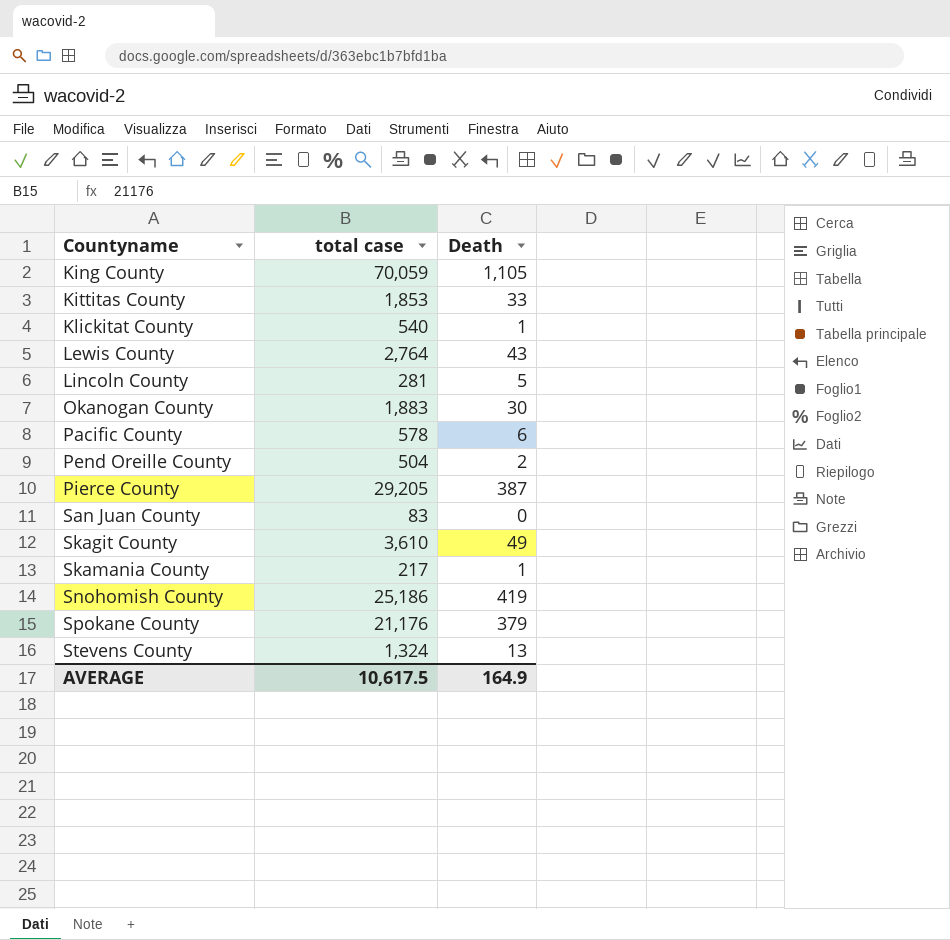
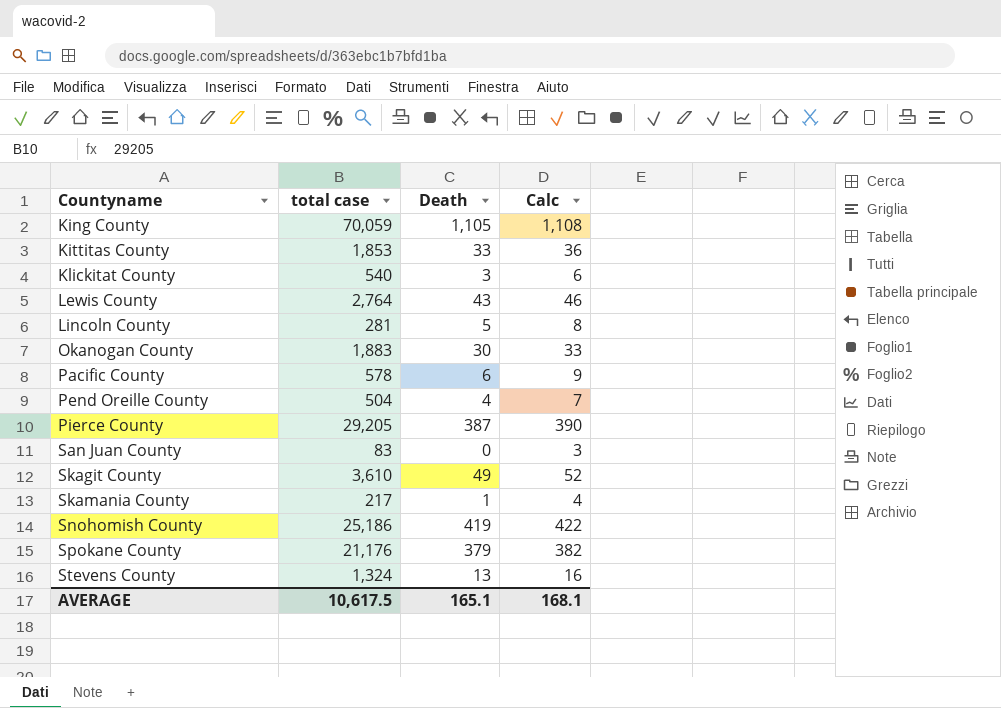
column Calc | formula: none -> [Death] + 3
Klickitat County | Death: 1 -> 3
Pend Oreille County | Death: 2 -> 4
AVERAGE | Death: 164.9 -> 165.1

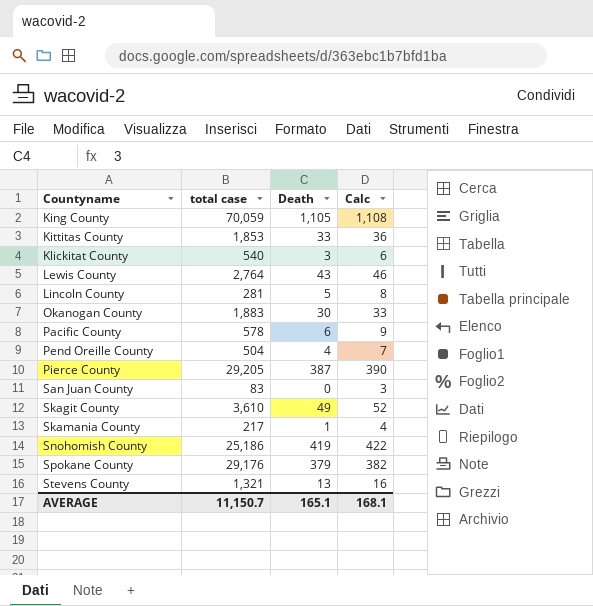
Spokane County | total case: 21,176 -> 29,176
Stevens County | total case: 1,324 -> 1,321
AVERAGE | total case: 10,617.5 -> 11,150.7

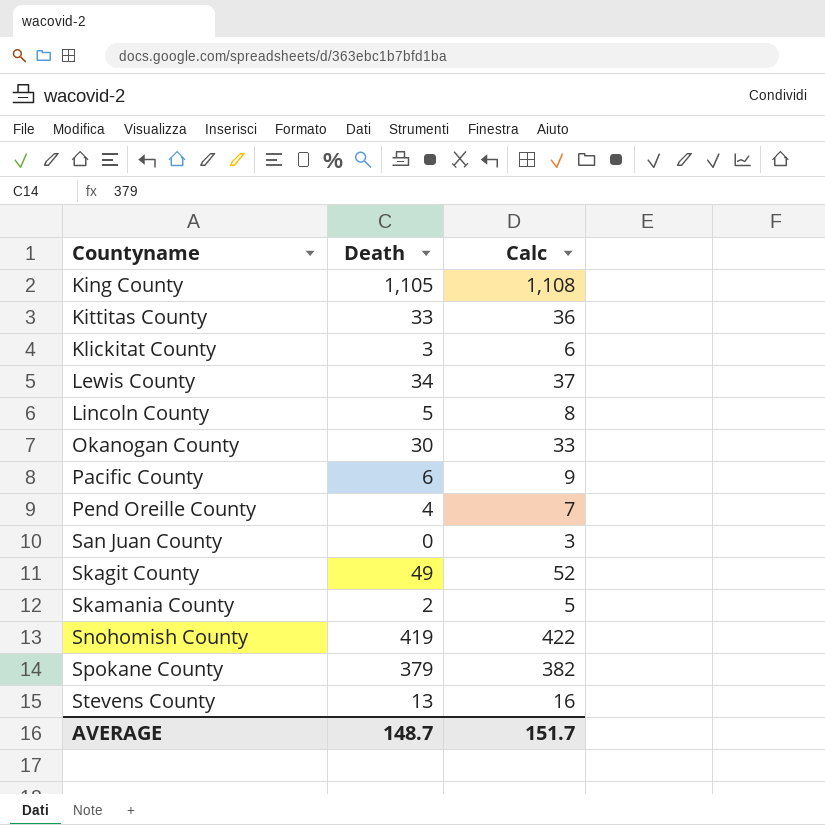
column total case | position: 2 -> none
row Pierce County: 29,205 | 387 | 390 -> none
Lewis County | Death: 43 -> 34
Lewis County | Calc: 46 -> 37
Skamania County | Death: 1 -> 2
Skamania County | Calc: 4 -> 5
AVERAGE | Death: 165.1 -> 148.7
AVERAGE | Calc: 168.1 -> 151.7

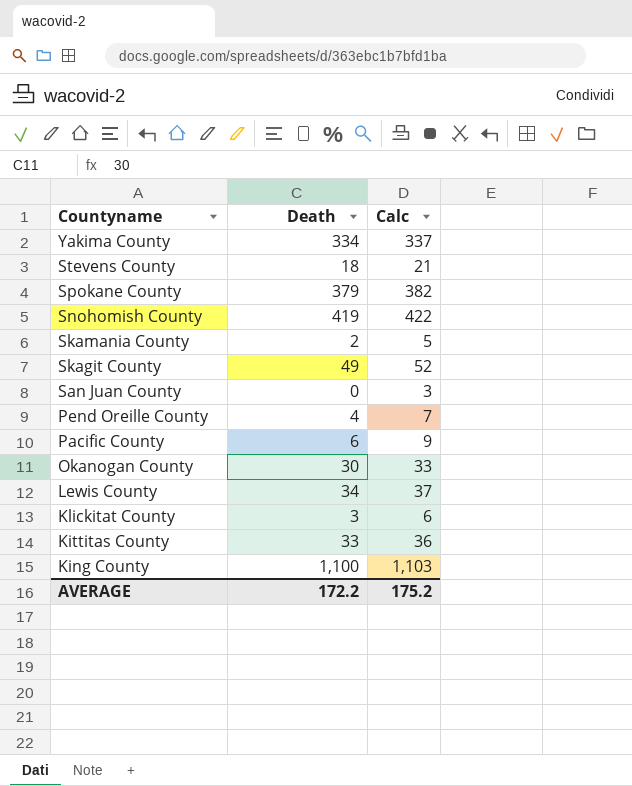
row order: Countyname ascending -> Countyname descending
row Lincoln County: 5 | 8 -> none
row Yakima County: none -> 334 | 337
Stevens County | Death: 13 -> 18
Stevens County | Calc: 16 -> 21
King County | Death: 1,105 -> 1,100
King County | Calc: 1,108 -> 1,103
AVERAGE | Death: 148.7 -> 172.2
AVERAGE | Calc: 151.7 -> 175.2

